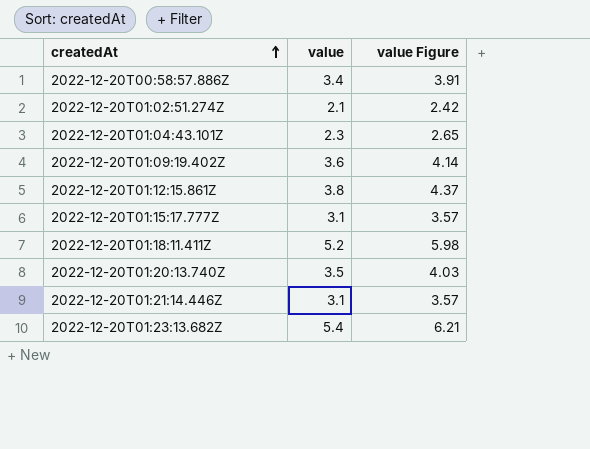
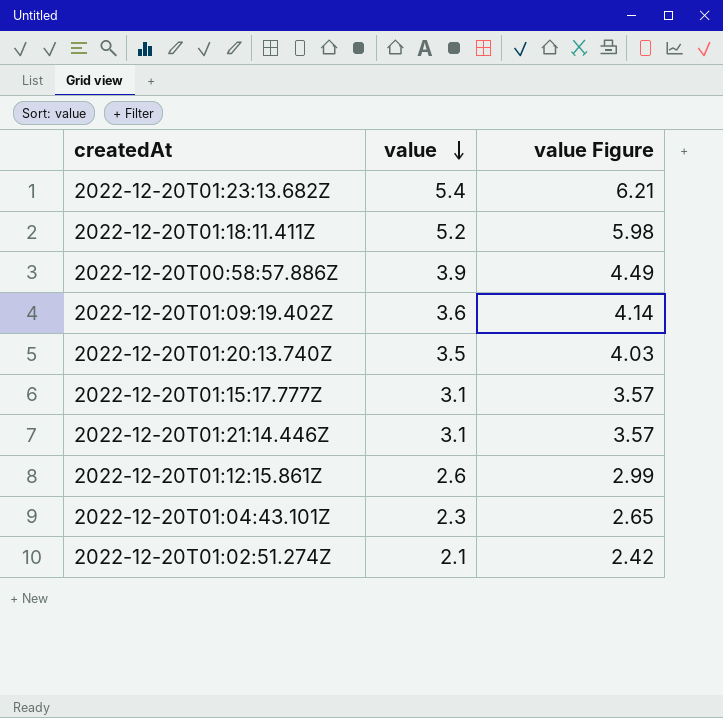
row order: createdAt ascending -> value descending
2022-12-20T00:58:57.886Z | value: 3.4 -> 3.9
2022-12-20T00:58:57.886Z | value Figure: 3.91 -> 4.49
2022-12-20T01:12:15.861Z | value: 3.8 -> 2.6
2022-12-20T01:12:15.861Z | value Figure: 4.37 -> 2.99

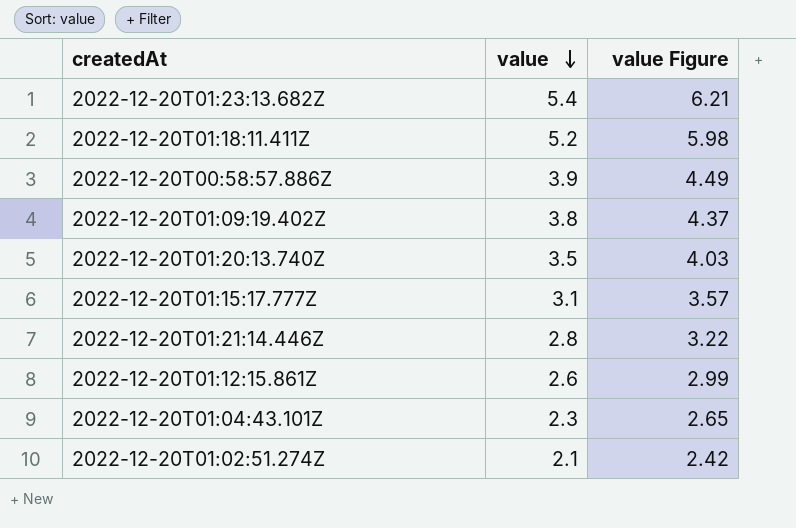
2022-12-20T01:09:19.402Z | value: 3.6 -> 3.8
2022-12-20T01:09:19.402Z | value Figure: 4.14 -> 4.37
2022-12-20T01:21:14.446Z | value: 3.1 -> 2.8
2022-12-20T01:21:14.446Z | value Figure: 3.57 -> 3.22

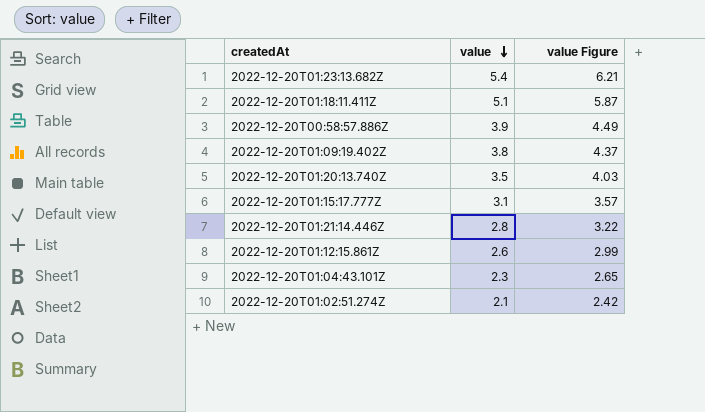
2022-12-20T01:18:11.411Z | value: 5.2 -> 5.1
2022-12-20T01:18:11.411Z | value Figure: 5.98 -> 5.87

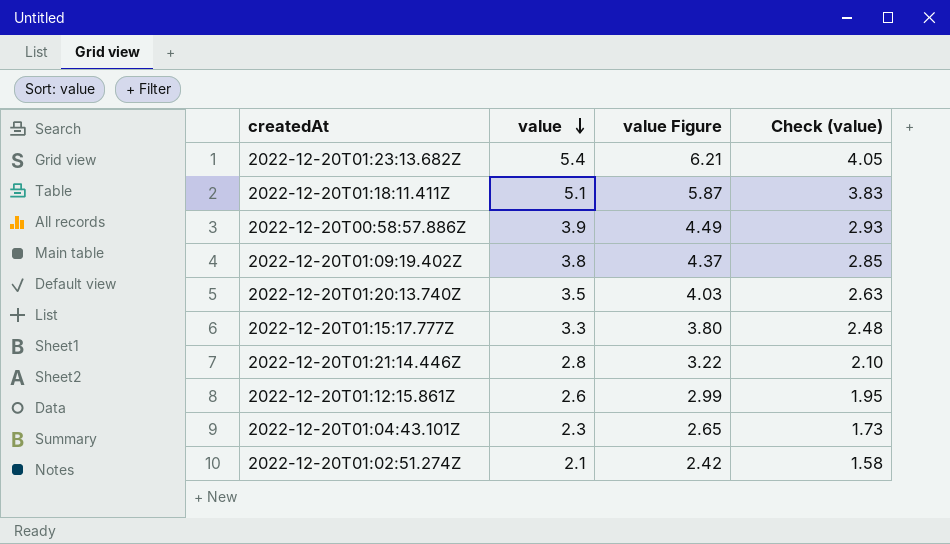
column Check (value) | formula: none -> [value] * 0.75
2022-12-20T01:15:17.777Z | value: 3.1 -> 3.3
2022-12-20T01:15:17.777Z | value Figure: 3.57 -> 3.80

